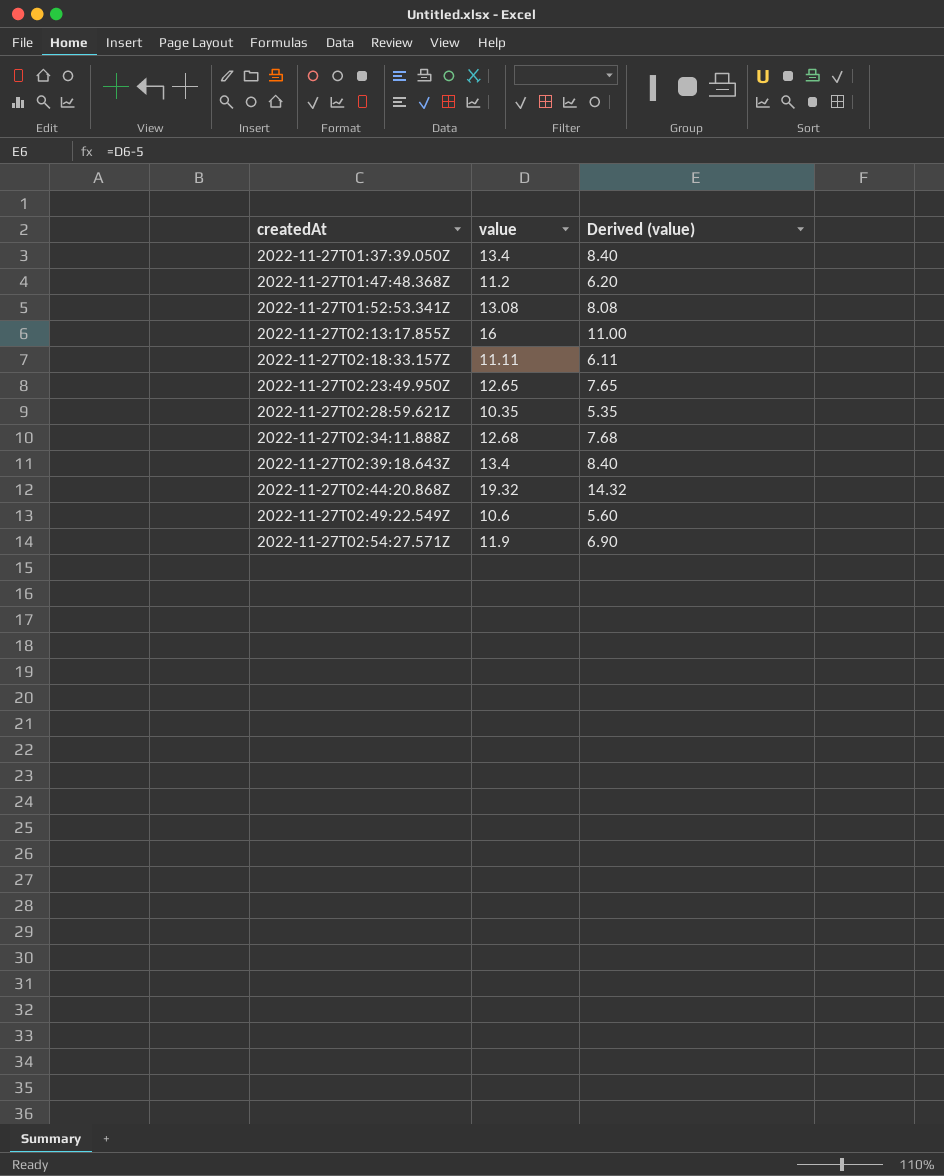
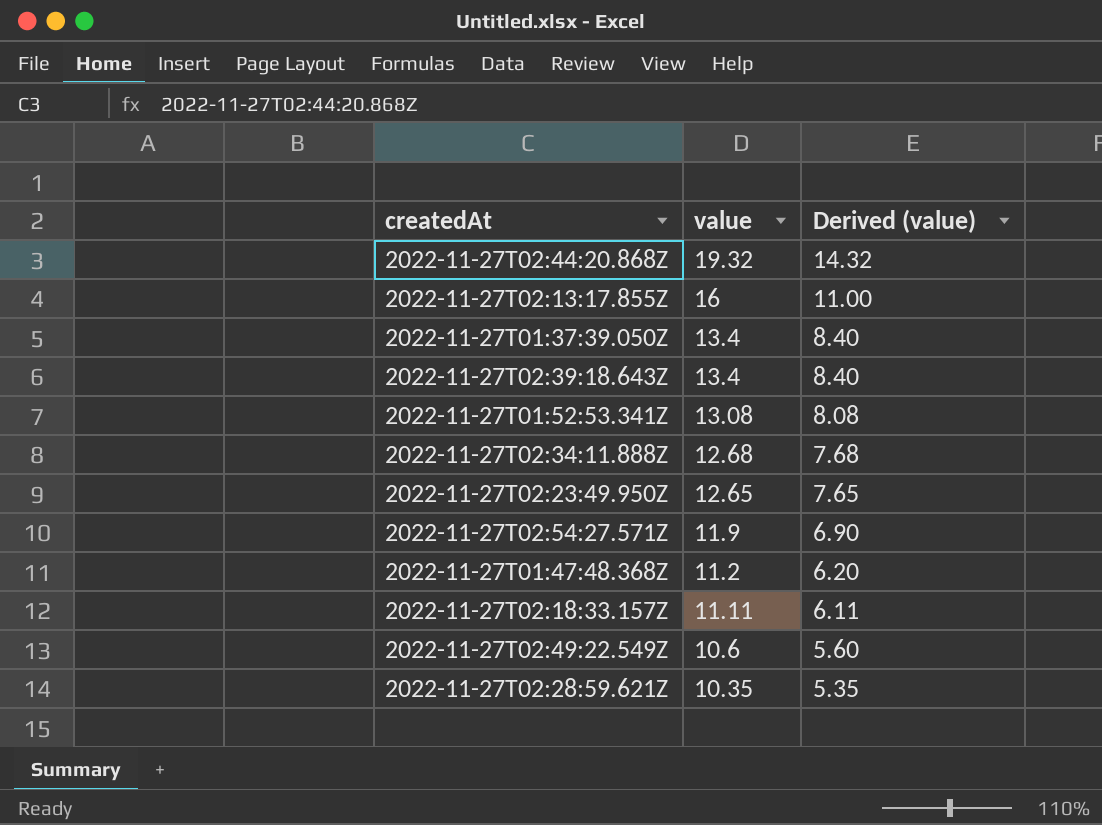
row order: createdAt ascending -> value descending

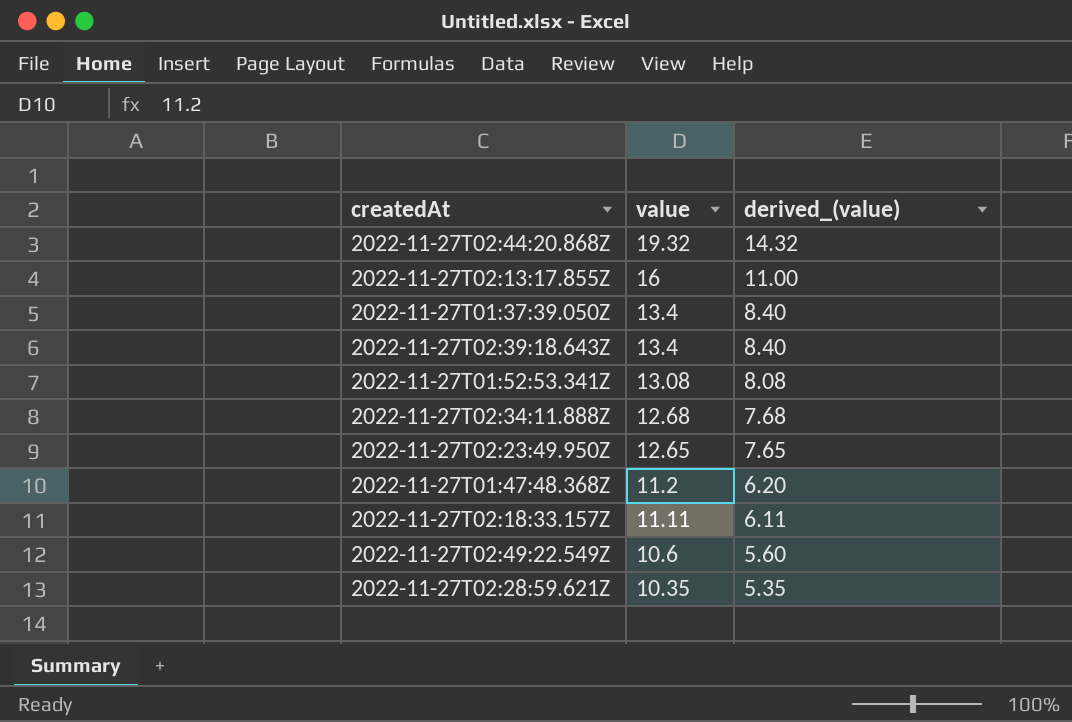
column name: Derived (value) -> derived_(value)
row 2022-11-27T02:54:27.571Z: 11.9 | 6.90 -> none

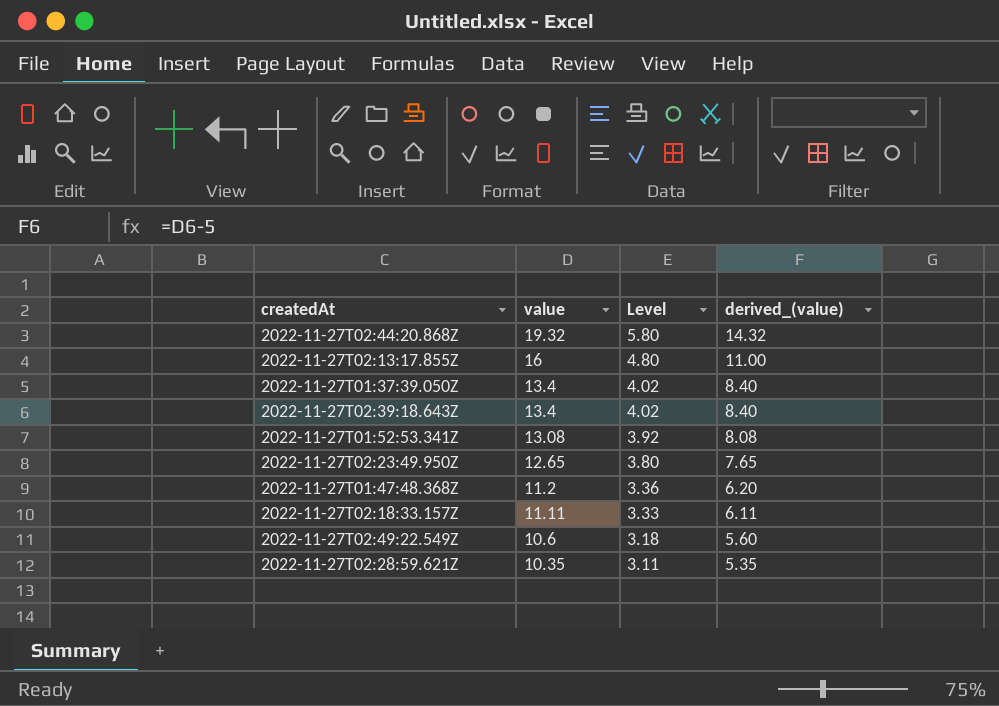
column Level | formula: none -> [value] * 0.3
row 2022-11-27T02:34:11.888Z: 12.68 | 7.68 -> none

